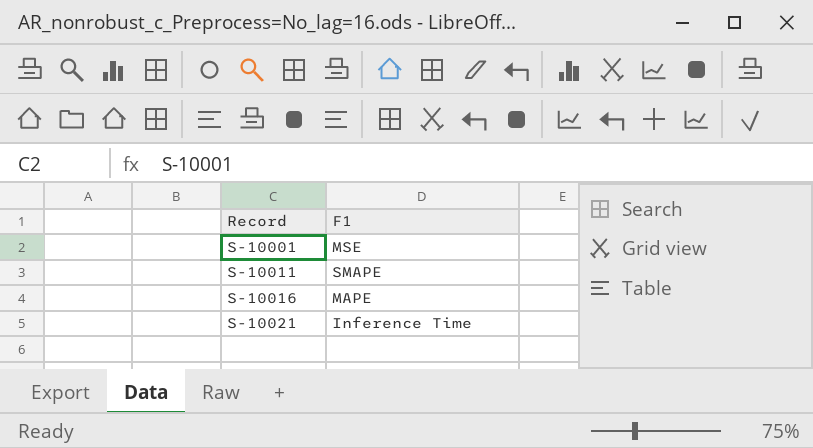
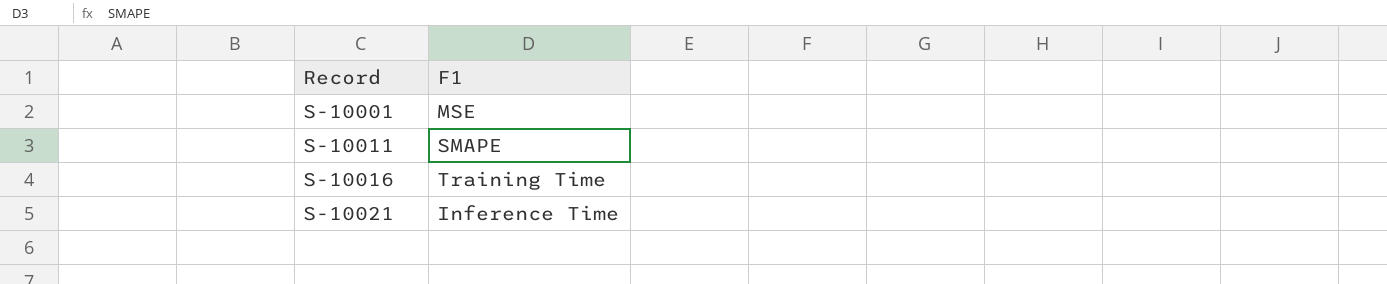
S-10016 | F1: MAPE -> Training Time

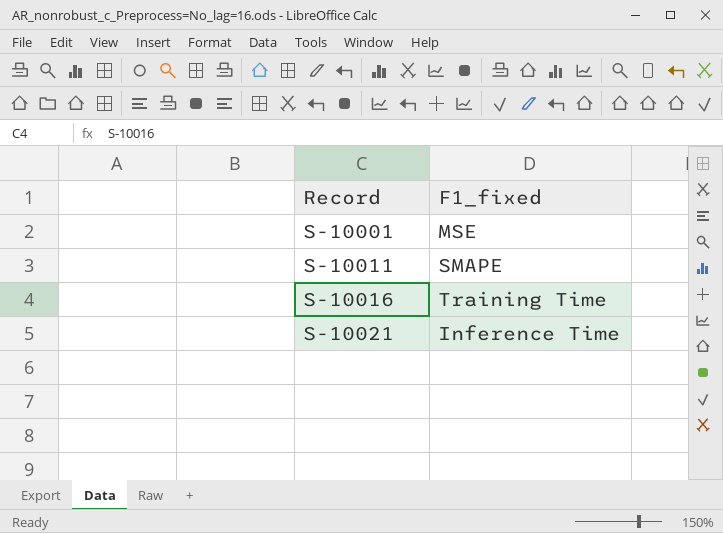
column name: F1 -> F1_fixed

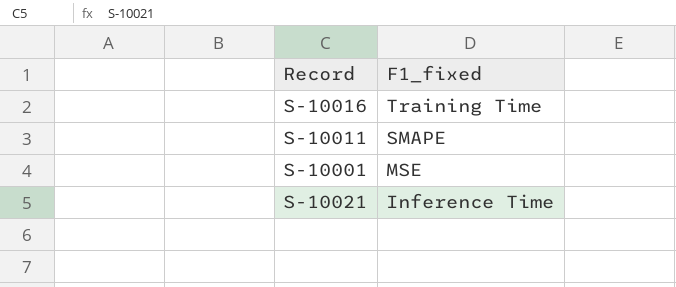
row order: Record ascending -> F1_fixed descending

